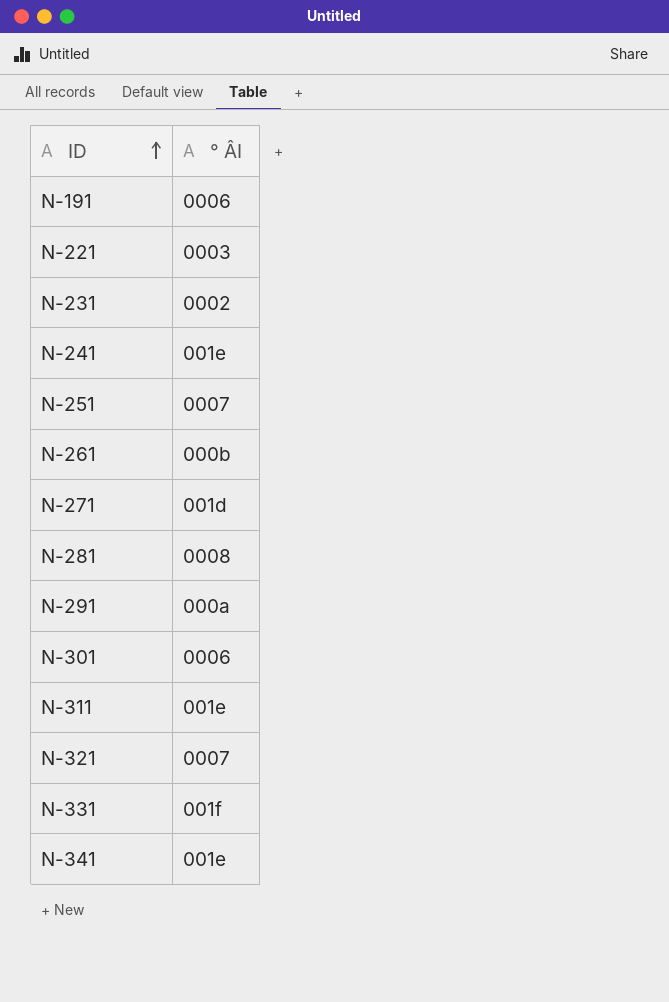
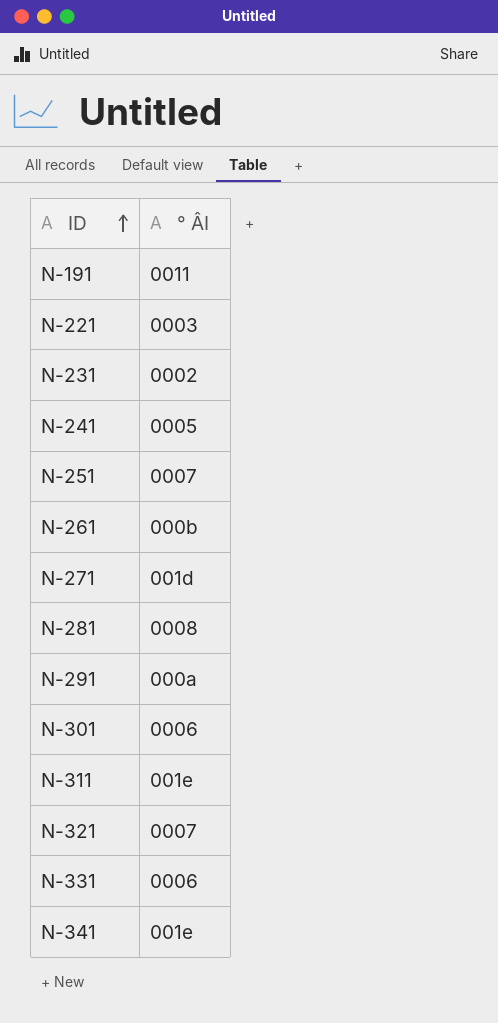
N-191 | ° ÂI: 0006 -> 0011
N-241 | ° ÂI: 001e -> 0005
N-331 | ° ÂI: 001f -> 0006

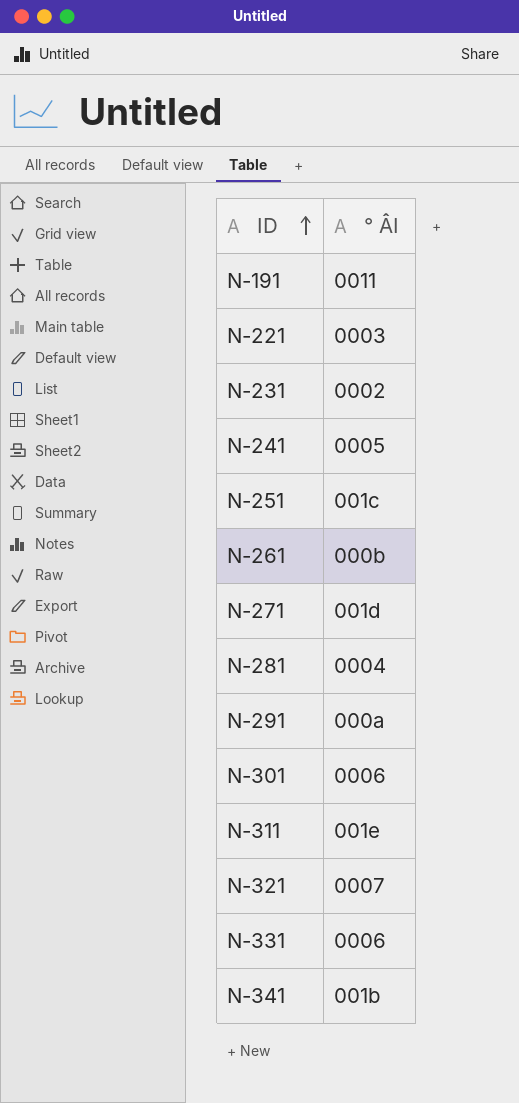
N-251 | ° ÂI: 0007 -> 001c
N-281 | ° ÂI: 0008 -> 0004
N-341 | ° ÂI: 001e -> 001b

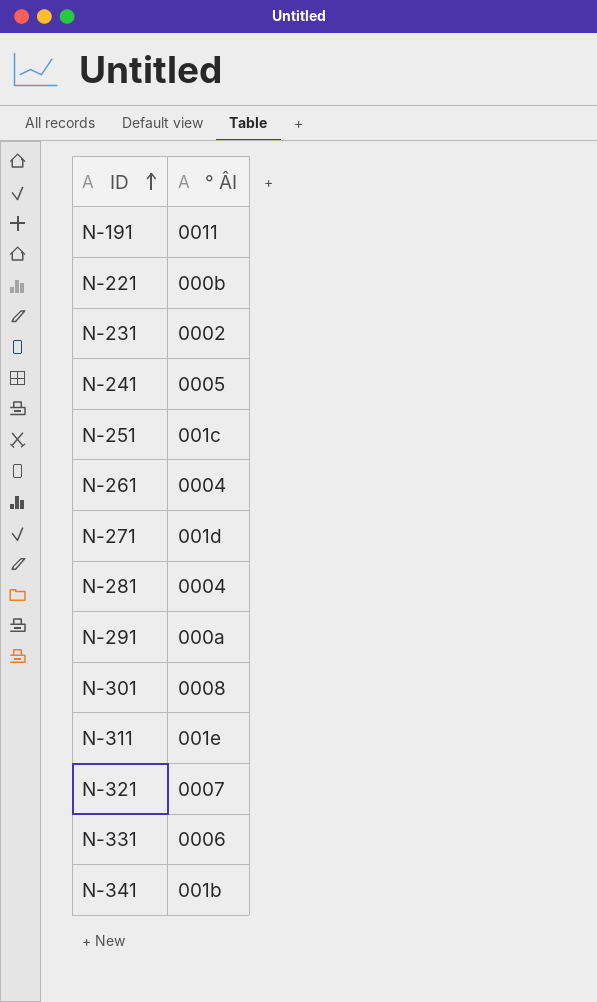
N-221 | ° ÂI: 0003 -> 000b
N-261 | ° ÂI: 000b -> 0004
N-301 | ° ÂI: 0006 -> 0008

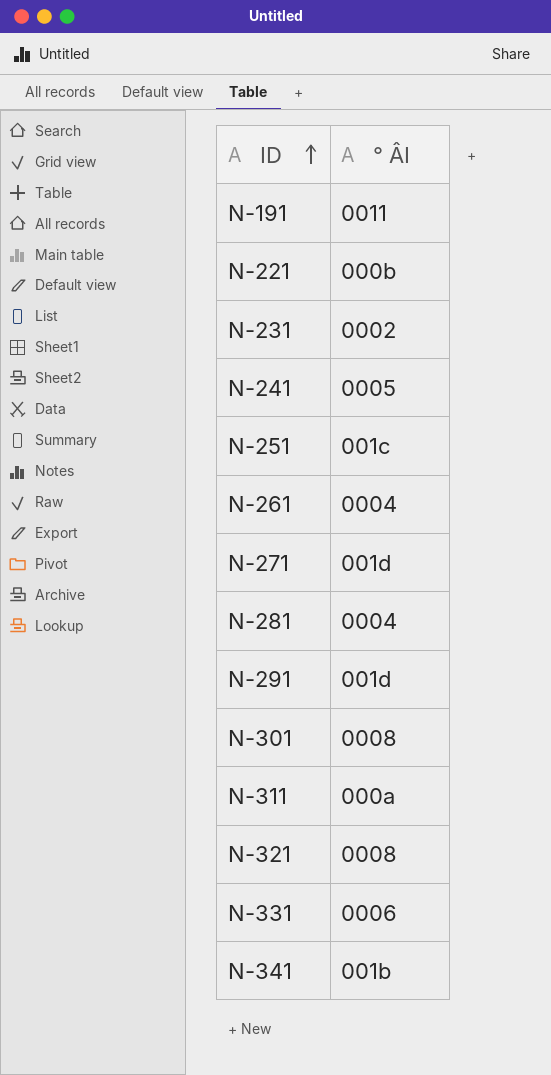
N-291 | ° ÂI: 000a -> 001d
N-311 | ° ÂI: 001e -> 000a
N-321 | ° ÂI: 0007 -> 0008

